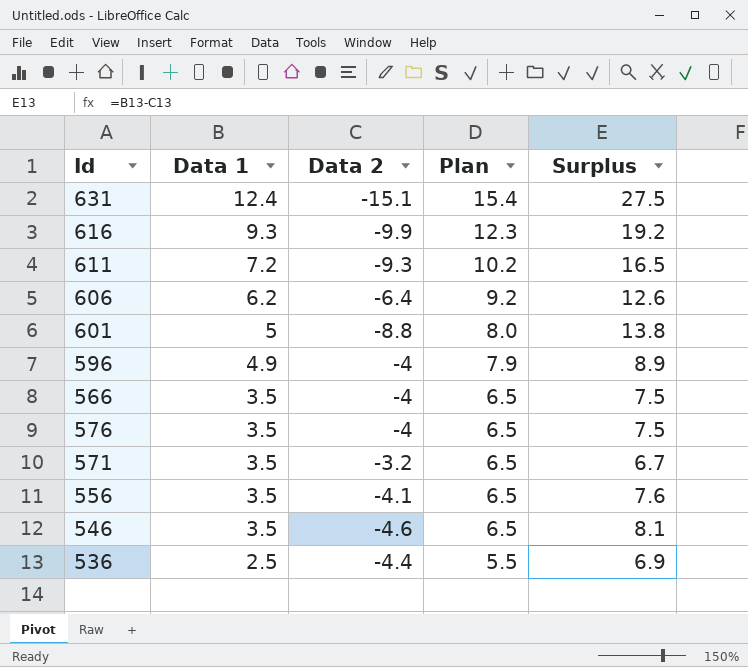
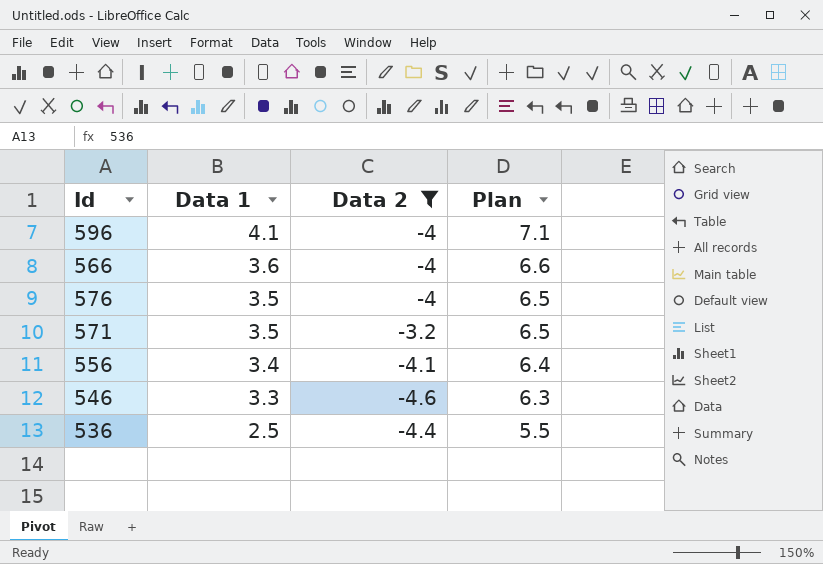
filter: none -> Data 2 >= -4.6
column Surplus | formula: [Data 1] - [Data 2] -> none
596 | Data 1: 4.9 -> 4.1
596 | Plan: 7.9 -> 7.1
566 | Data 1: 3.5 -> 3.6
566 | Plan: 6.5 -> 6.6
556 | Data 1: 3.5 -> 3.4
556 | Plan: 6.5 -> 6.4
546 | Data 1: 3.5 -> 3.3
546 | Plan: 6.5 -> 6.3

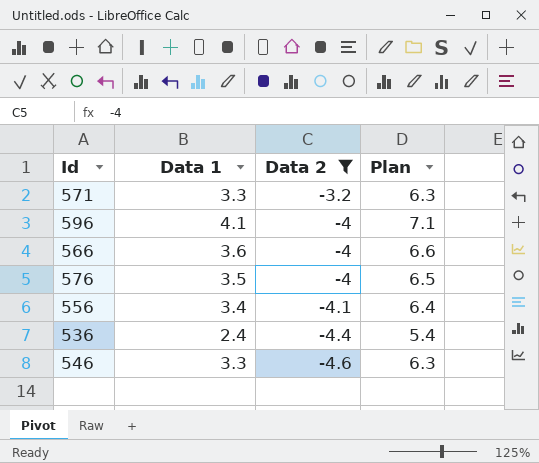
row order: Data 1 descending -> Data 2 descending
571 | Data 1: 3.5 -> 3.3
571 | Plan: 6.5 -> 6.3
536 | Data 1: 2.5 -> 2.4
536 | Plan: 5.5 -> 5.4

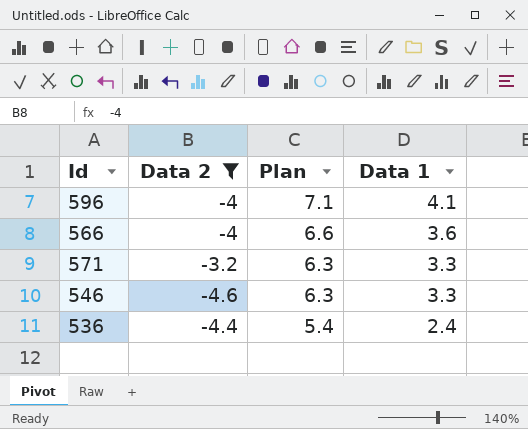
row order: Data 2 descending -> Plan descending
column Data 1 | position: 2 -> 4
row 576: 3.5 | -4 | 6.5 -> none
row 556: 3.4 | -4.1 | 6.4 -> none

